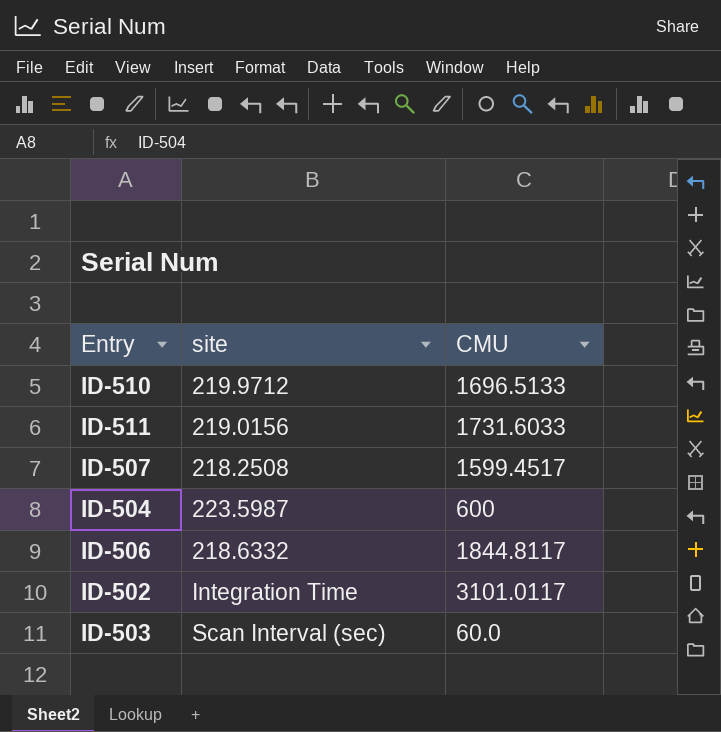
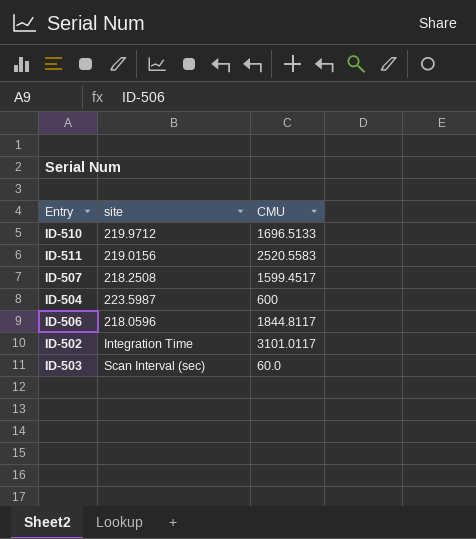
ID-511 | CMU: 1731.6033 -> 2520.5583
ID-506 | site: 218.6332 -> 218.0596

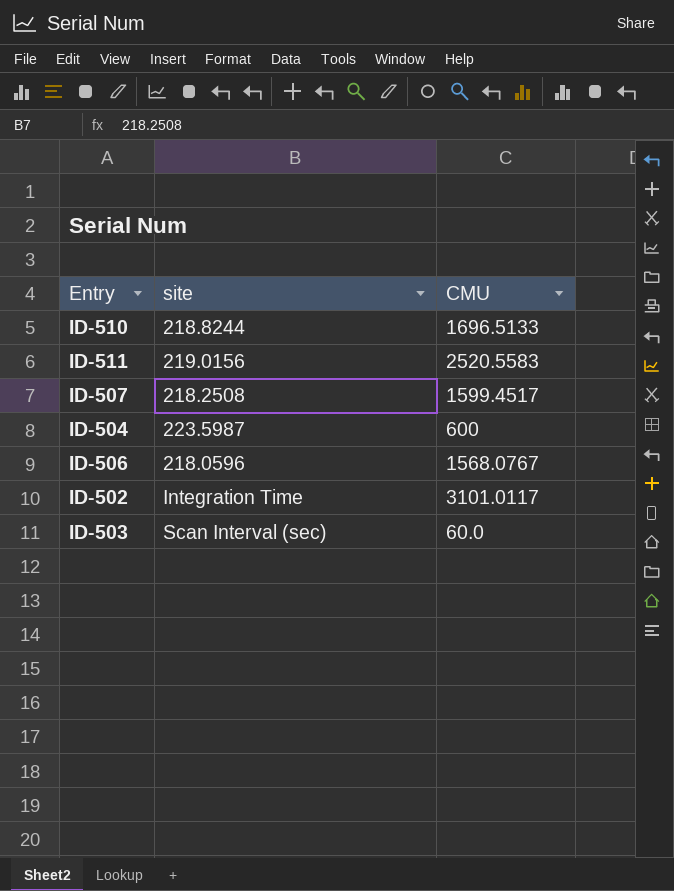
ID-510 | site: 219.9712 -> 218.8244
ID-506 | CMU: 1844.8117 -> 1568.0767

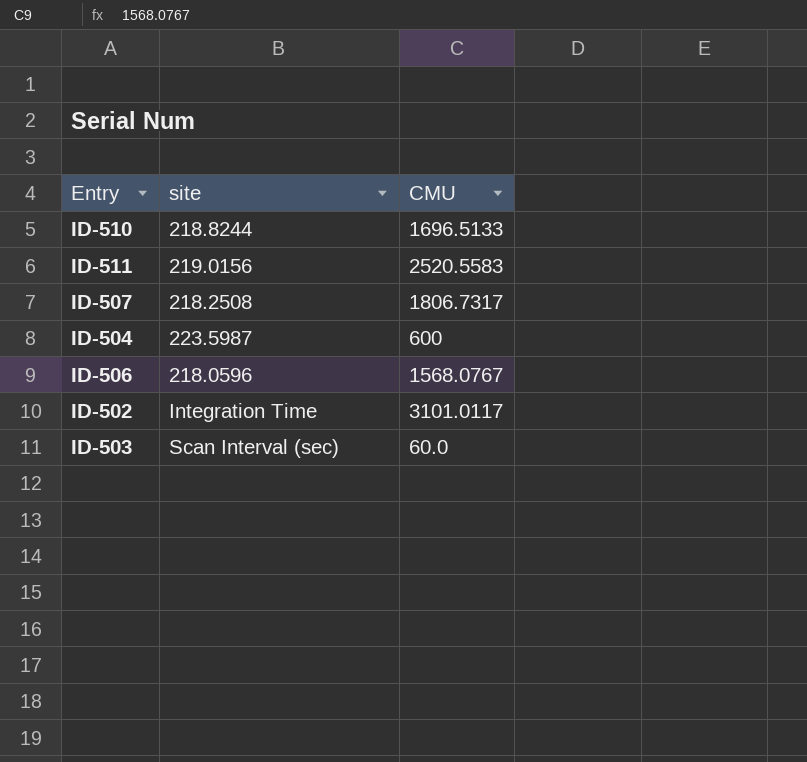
ID-507 | CMU: 1599.4517 -> 1806.7317

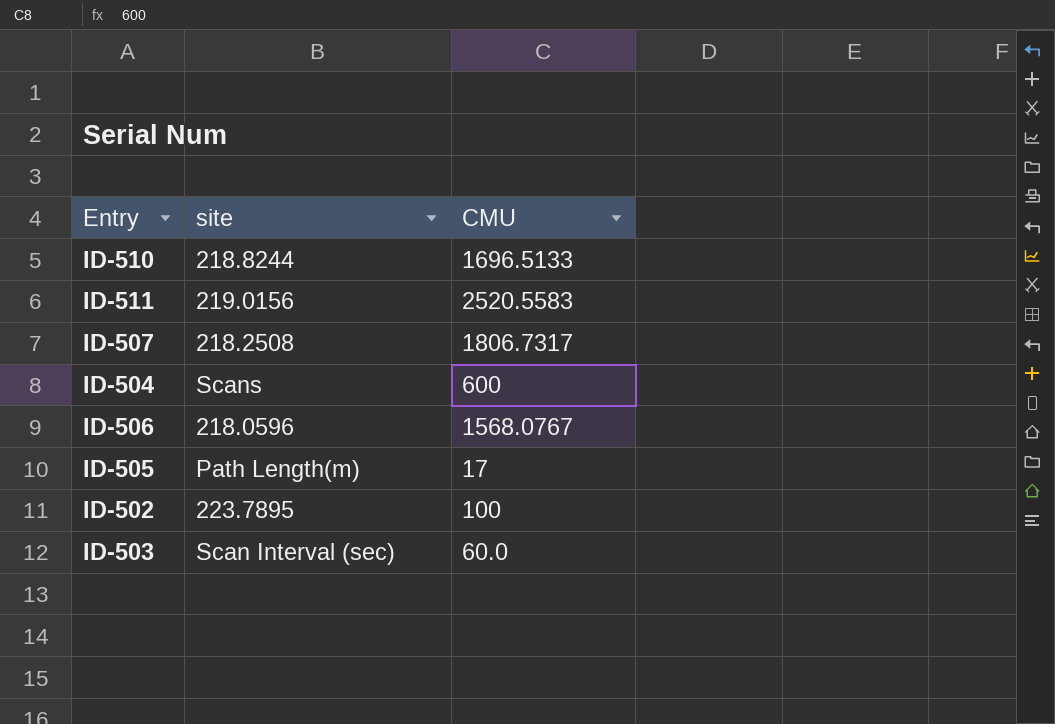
ID-504 | site: 223.5987 -> Scans
row ID-505: none -> Path Length(m) | 17
ID-502 | site: Integration Time -> 223.7895
ID-502 | CMU: 3101.0117 -> 100

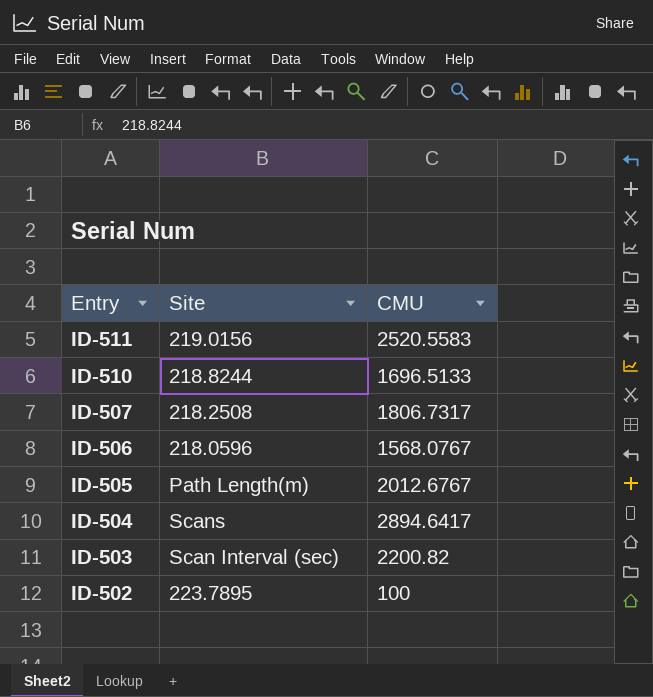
row order: none -> Entry descending
column name: site -> Site
ID-505 | CMU: 17 -> 2012.6767
ID-504 | CMU: 600 -> 2894.6417
ID-503 | CMU: 60.0 -> 2200.82

